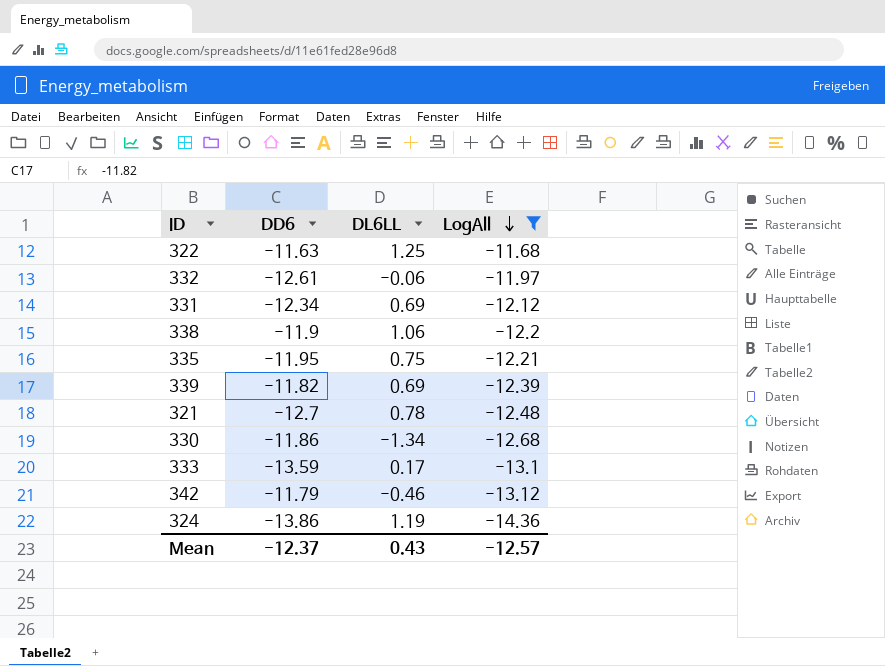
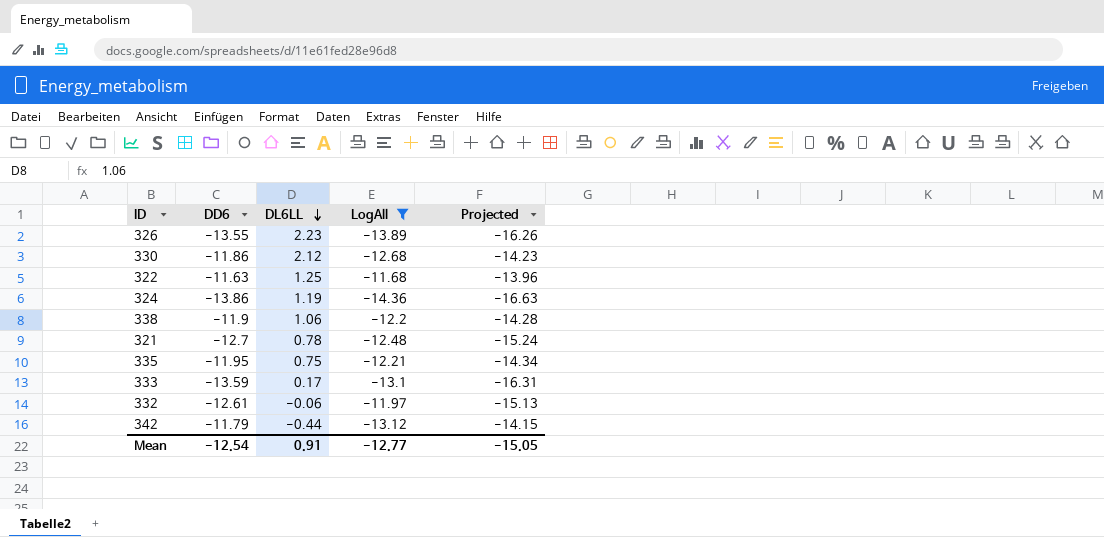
row order: LogAll descending -> DL6LL descending
column Projected | formula: none -> [DD6] * 1.2
row 331: -12.34 | 0.69 | -12.12 -> none
row 339: -11.82 | 0.69 | -12.39 -> none
row 326: none -> -13.55 | 2.23 | -13.89 | -16.26
330 | DL6LL: -1.34 -> 2.12
342 | DL6LL: -0.46 -> -0.44
Mean | DD6: -12.37 -> -12.54
Mean | DL6LL: 0.43 -> 0.91
Mean | LogAll: -12.57 -> -12.77

